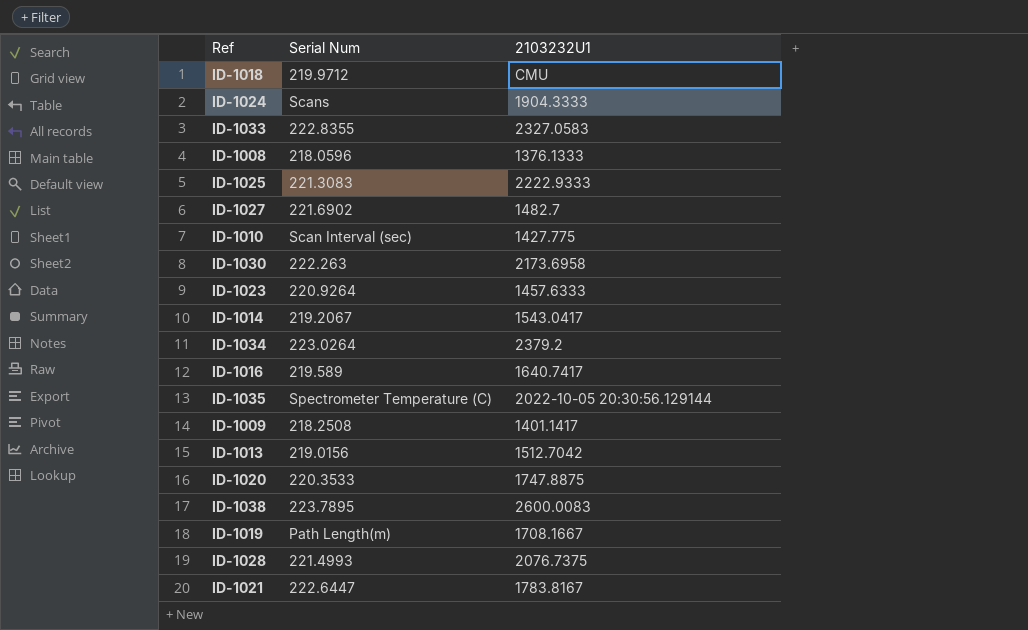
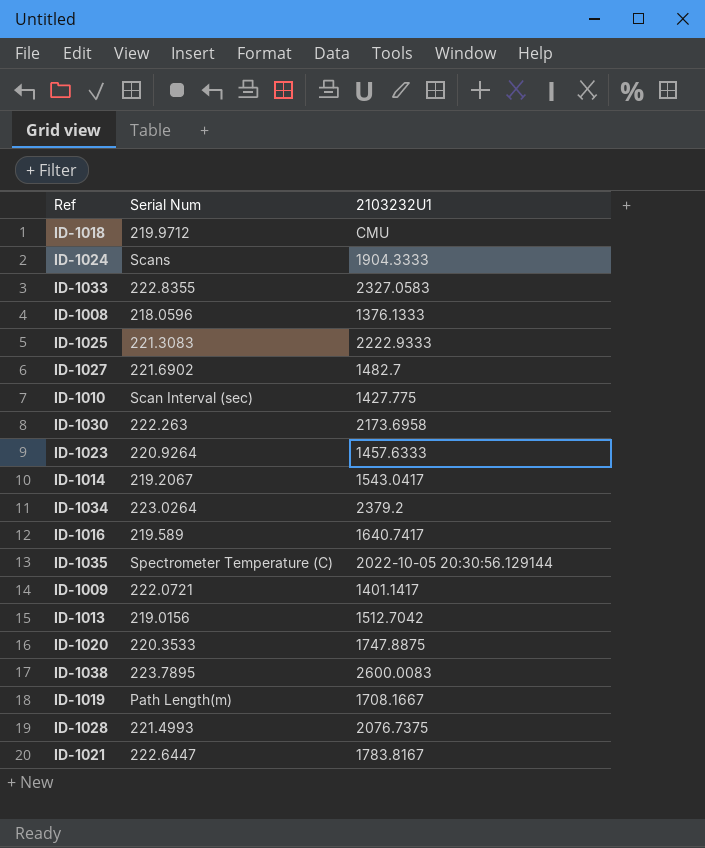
ID-1009 | Serial Num: 218.2508 -> 222.0721

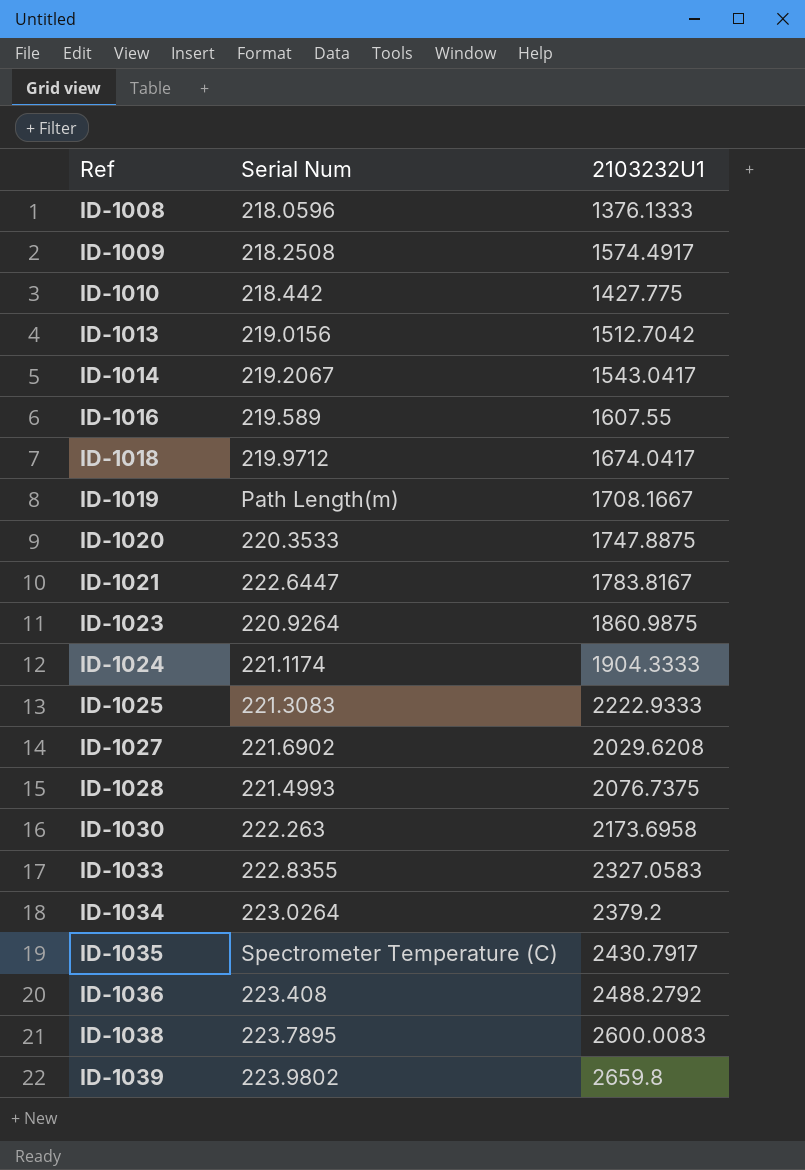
row order: none -> Ref ascending
ID-1009 | Serial Num: 222.0721 -> 218.2508
ID-1009 | 2103232U1: 1401.1417 -> 1574.4917
ID-1010 | Serial Num: Scan Interval (sec) -> 218.442
ID-1016 | 2103232U1: 1640.7417 -> 1607.55
ID-1018 | 2103232U1: CMU -> 1674.0417
ID-1023 | 2103232U1: 1457.6333 -> 1860.9875
ID-1024 | Serial Num: Scans -> 221.1174
ID-1027 | 2103232U1: 1482.7 -> 2029.6208
ID-1035 | 2103232U1: 2022-10-05 20:30:56.129144 -> 2430.7917
row ID-1036: none -> 223.408 | 2488.2792
row ID-1039: none -> 223.9802 | 2659.8

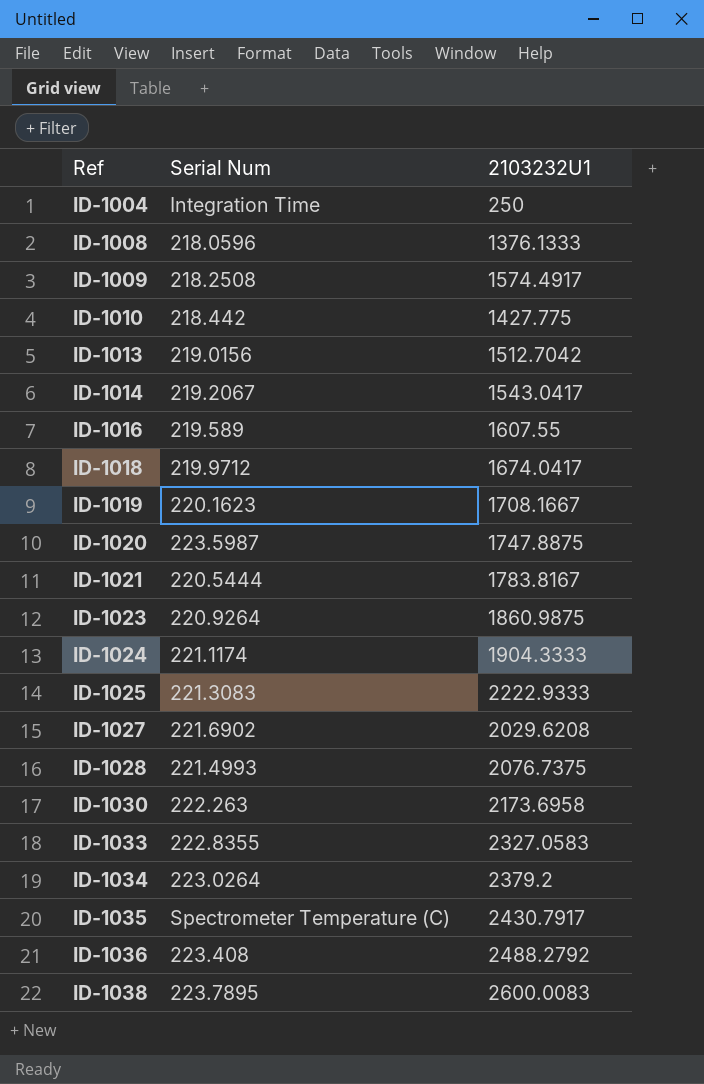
row ID-1039: 223.9802 | 2659.8 -> none
row ID-1004: none -> Integration Time | 250
ID-1019 | Serial Num: Path Length(m) -> 220.1623
ID-1020 | Serial Num: 220.3533 -> 223.5987
ID-1021 | Serial Num: 222.6447 -> 220.5444

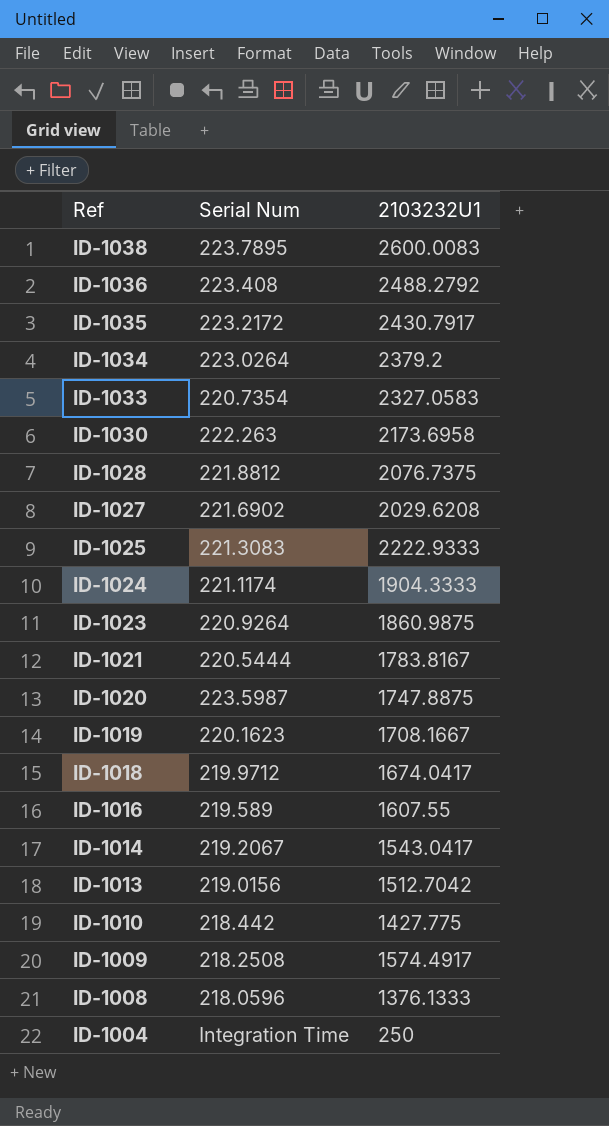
row order: Ref ascending -> Ref descending
ID-1035 | Serial Num: Spectrometer Temperature (C) -> 223.2172
ID-1033 | Serial Num: 222.8355 -> 220.7354
ID-1028 | Serial Num: 221.4993 -> 221.8812

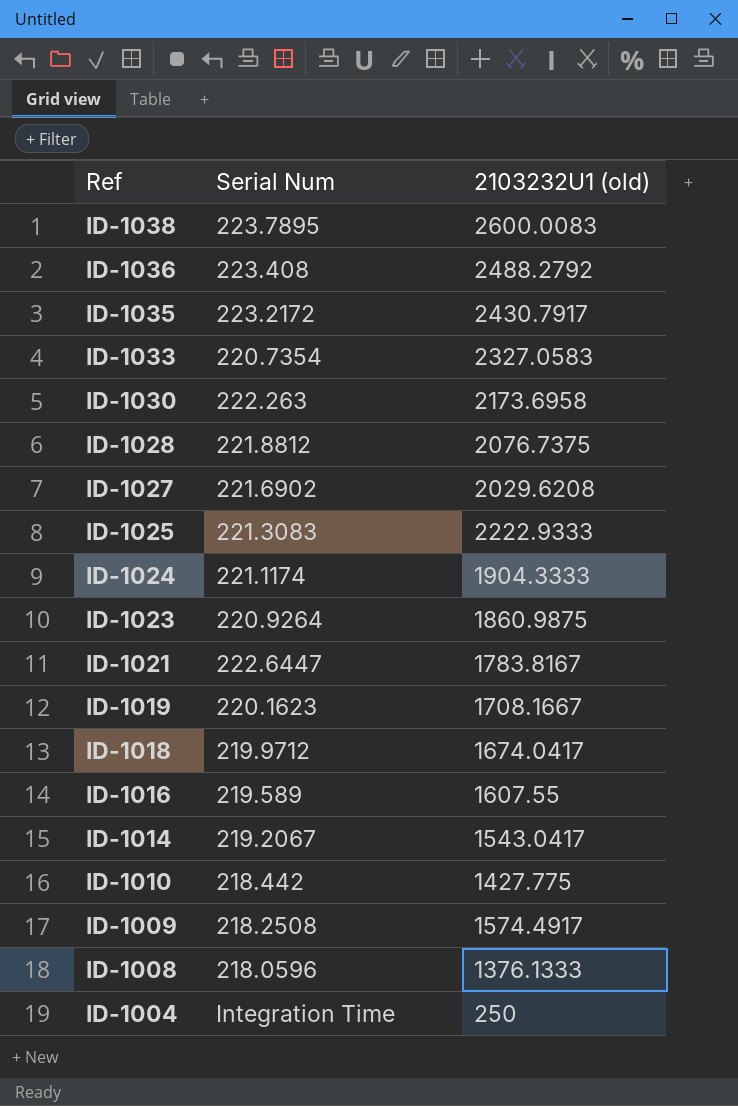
column name: 2103232U1 -> 2103232U1 (old)
row ID-1034: 223.0264 | 2379.2 -> none
row ID-1020: 223.5987 | 1747.8875 -> none
row ID-1013: 219.0156 | 1512.7042 -> none
ID-1021 | Serial Num: 220.5444 -> 222.6447

